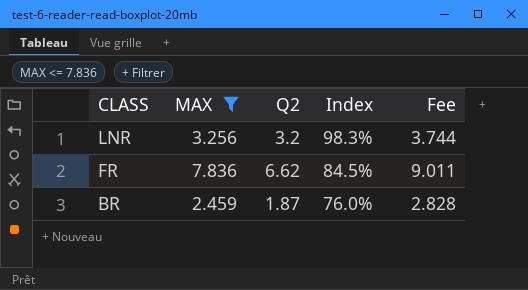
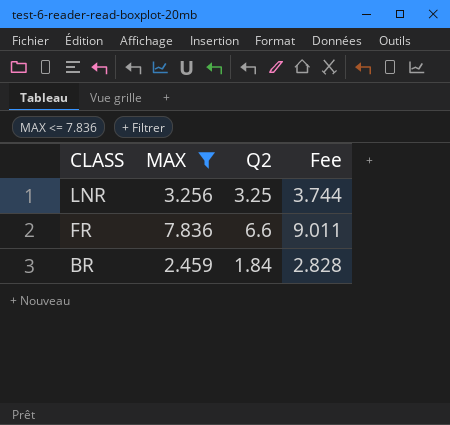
column Index | formula: [Q2] / [MAX] -> none
LNR | Q2: 3.2 -> 3.25
FR | Q2: 6.62 -> 6.6
BR | Q2: 1.87 -> 1.84

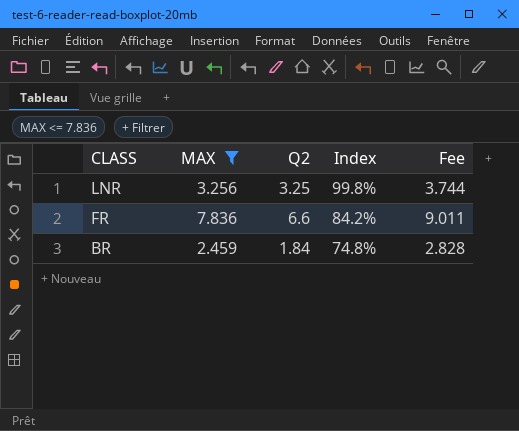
column Index | formula: none -> [Q2] / [MAX]

